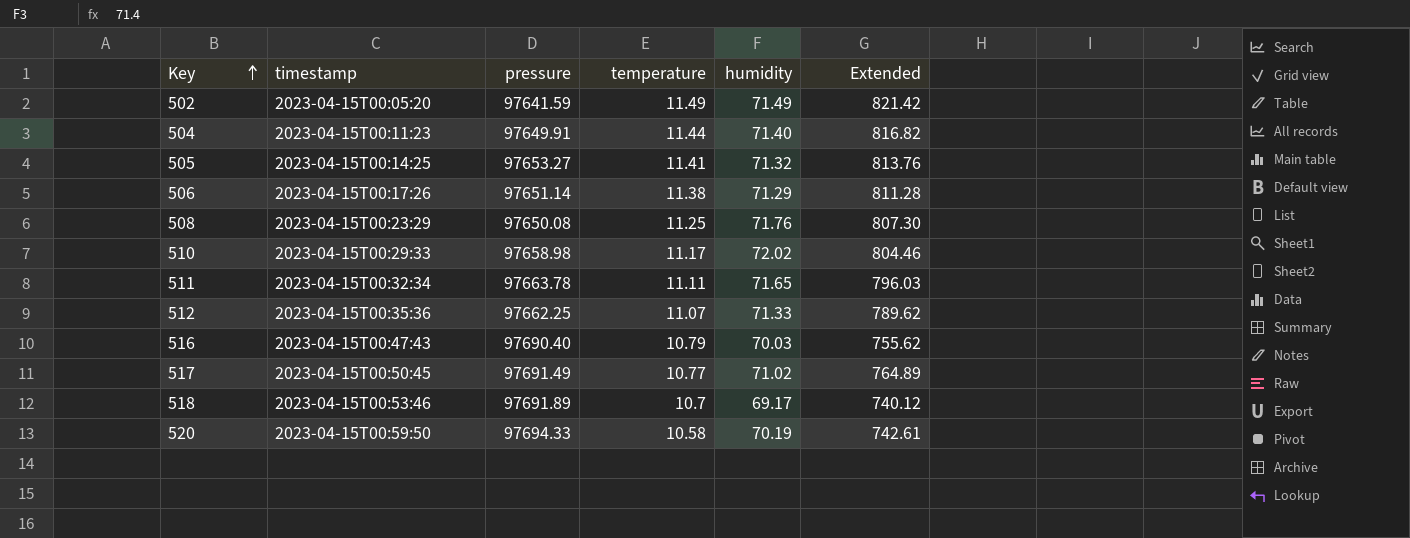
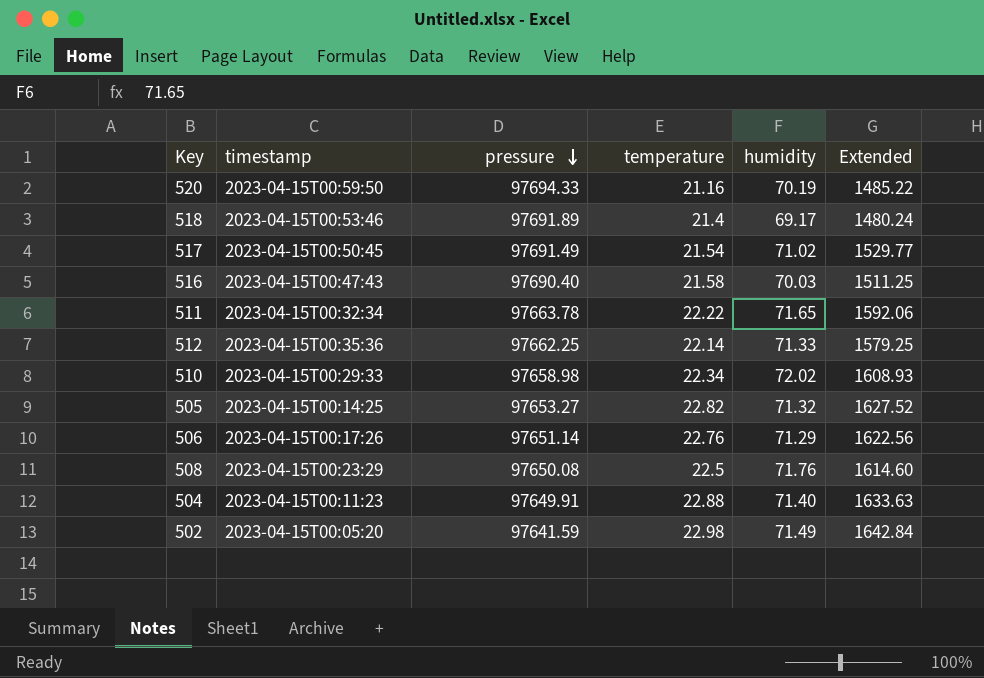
row order: Key ascending -> pressure descending
520 | temperature: 10.58 -> 21.16
520 | Extended: 742.61 -> 1485.22
518 | temperature: 10.7 -> 21.4
518 | Extended: 740.12 -> 1480.24
517 | temperature: 10.77 -> 21.54
517 | Extended: 764.89 -> 1529.77
516 | temperature: 10.79 -> 21.58
516 | Extended: 755.62 -> 1511.25
511 | temperature: 11.11 -> 22.22
511 | Extended: 796.03 -> 1592.06
512 | temperature: 11.07 -> 22.14
512 | Extended: 789.62 -> 1579.25
510 | temperature: 11.17 -> 22.34
510 | Extended: 804.46 -> 1608.93
505 | temperature: 11.41 -> 22.82
505 | Extended: 813.76 -> 1627.52
506 | temperature: 11.38 -> 22.76
506 | Extended: 811.28 -> 1622.56
508 | temperature: 11.25 -> 22.5
508 | Extended: 807.30 -> 1614.60
504 | temperature: 11.44 -> 22.88
504 | Extended: 816.82 -> 1633.63
502 | temperature: 11.49 -> 22.98
502 | Extended: 821.42 -> 1642.84

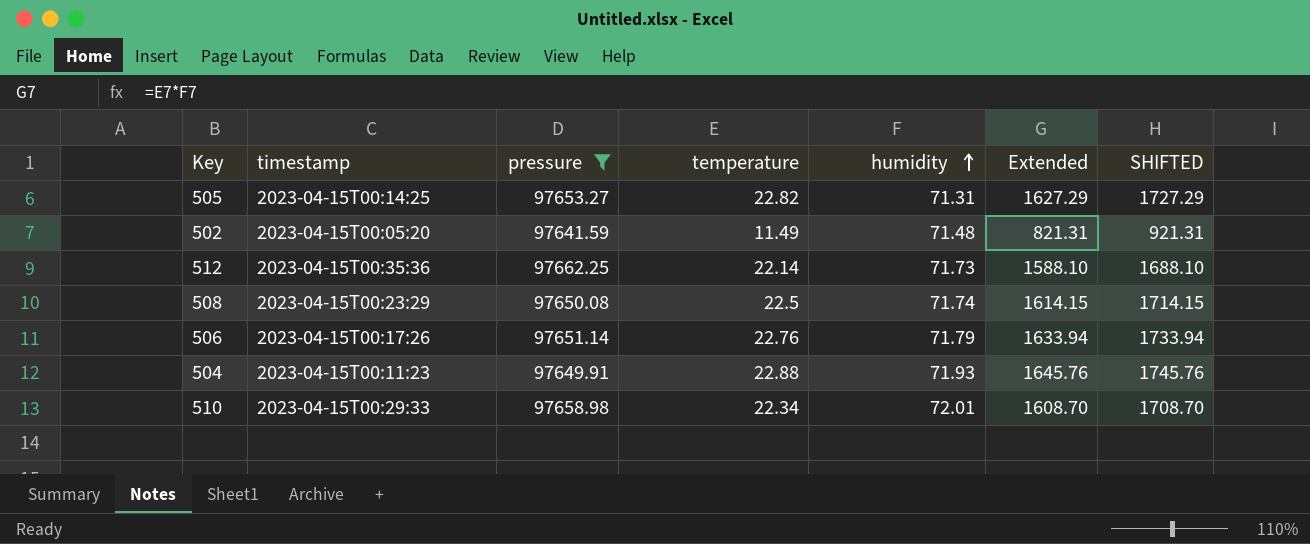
filter: none -> pressure <= 97662.25
row order: pressure descending -> humidity ascending
column SHIFTED | formula: none -> [Extended] + 100
505 | humidity: 71.32 -> 71.31
505 | Extended: 1627.52 -> 1627.29
502 | temperature: 22.98 -> 11.49
502 | humidity: 71.49 -> 71.48
502 | Extended: 1642.84 -> 821.31
512 | humidity: 71.33 -> 71.73
512 | Extended: 1579.25 -> 1588.10
508 | humidity: 71.76 -> 71.74
508 | Extended: 1614.60 -> 1614.15
506 | humidity: 71.29 -> 71.79
506 | Extended: 1622.56 -> 1633.94
504 | humidity: 71.40 -> 71.93
504 | Extended: 1633.63 -> 1645.76
510 | humidity: 72.02 -> 72.01
510 | Extended: 1608.93 -> 1608.70

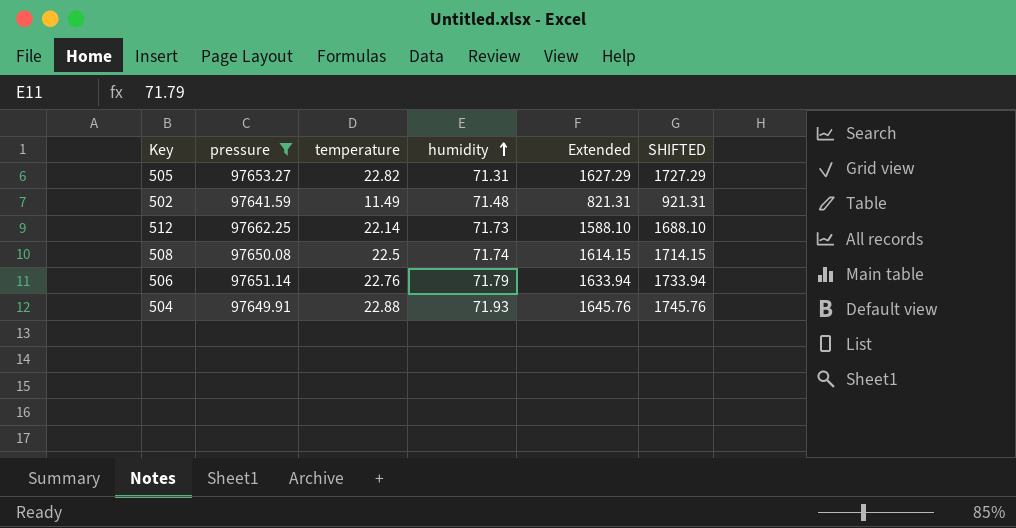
column timestamp | position: 2 -> none
row 510: 2023-04-15T00:29:33 | 97658.98 | 22.34 | 72.01 | 1608.70 | 1708.70 -> none

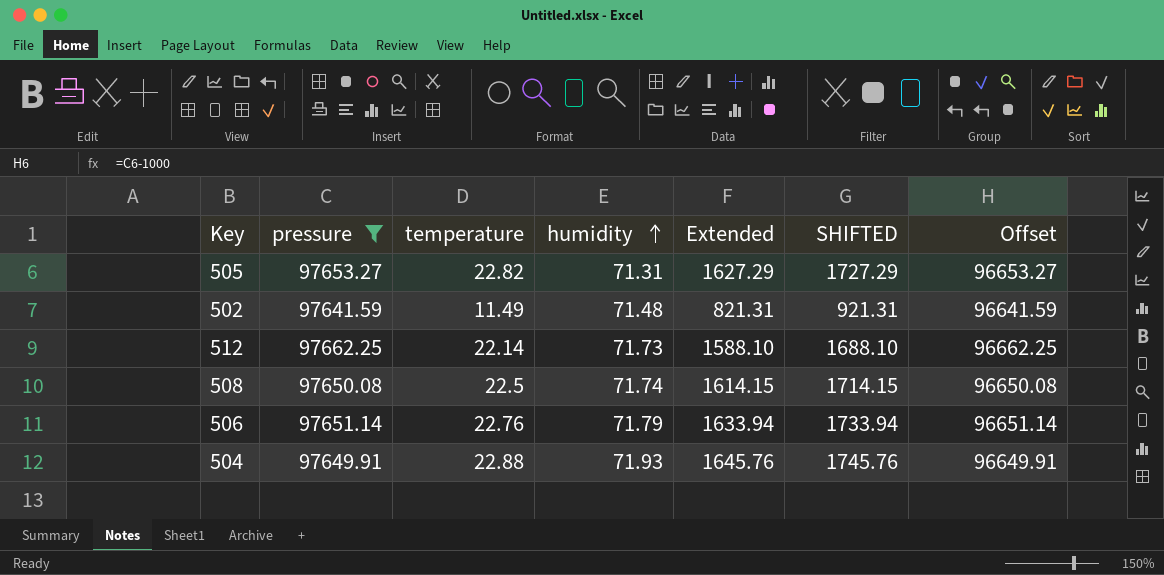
column Offset | formula: none -> [pressure] - 1000

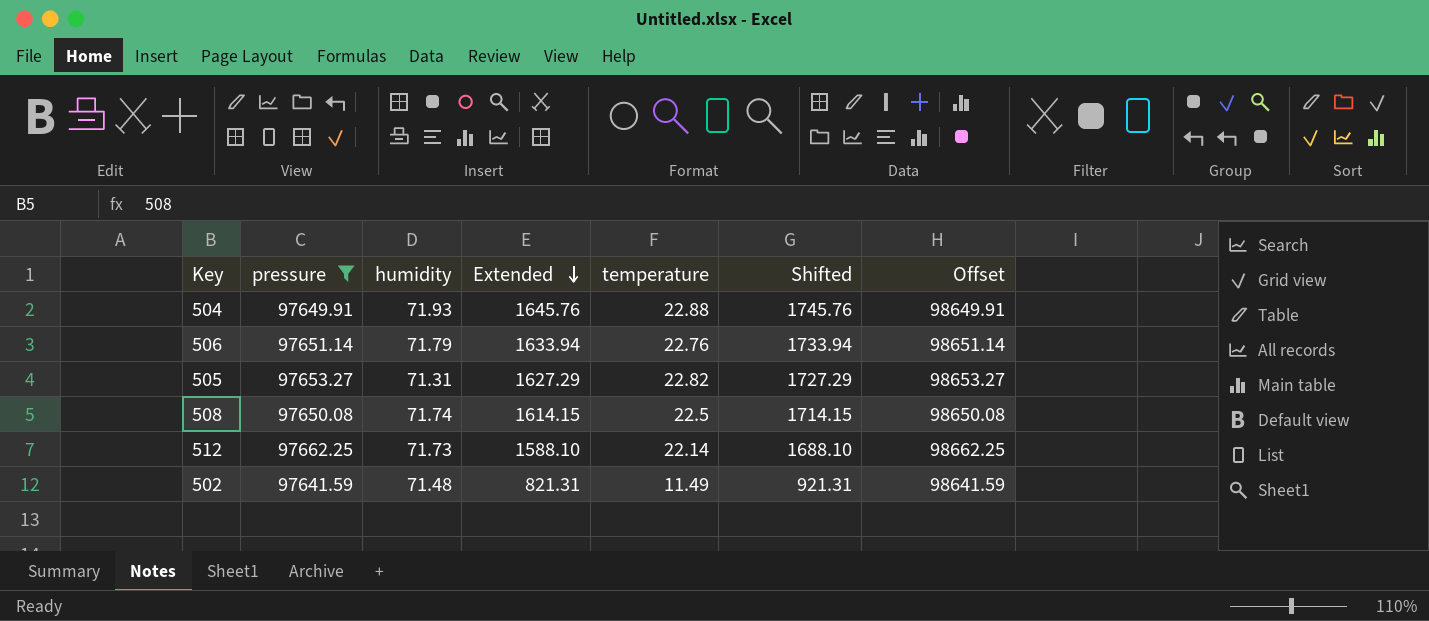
row order: humidity ascending -> Extended descending
column temperature | position: 3 -> 5
column name: SHIFTED -> Shifted
column Offset | formula: [pressure] - 1000 -> [pressure] + 1000

